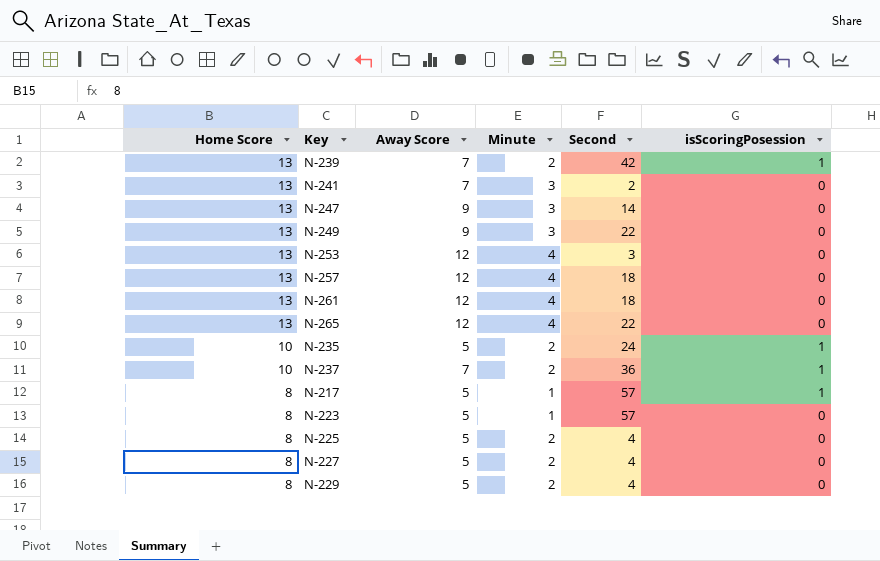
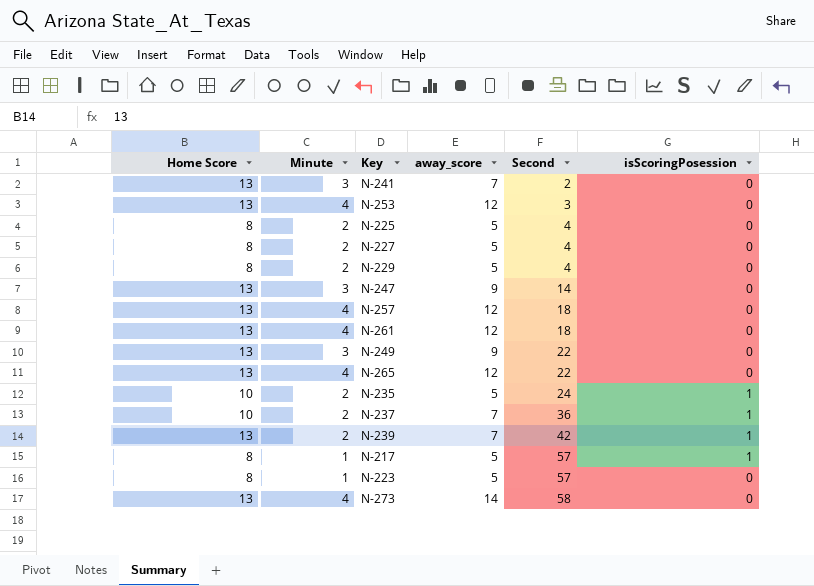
row order: Home Score descending -> Second ascending
column Minute | position: 4 -> 2
column name: Away Score -> away_score
row N-273: none -> 13 | 4 | 14 | 58 | 0

